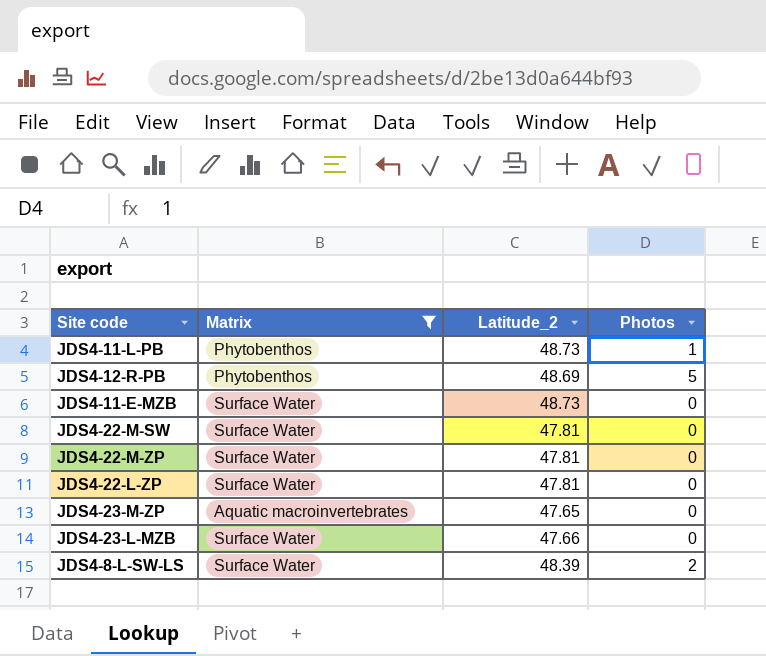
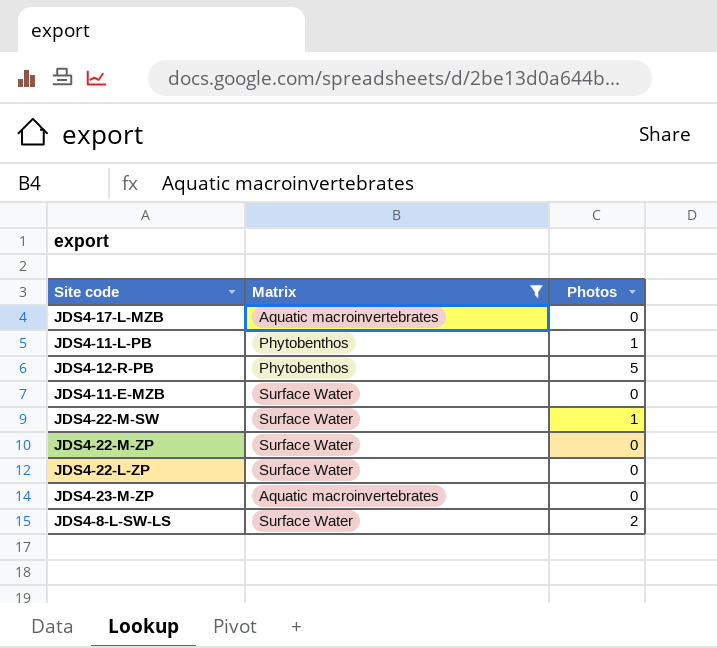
column Latitude_2 | position: 3 -> none
row JDS4-23-L-MZB: Surface Water | 47.66 | 0 -> none
row JDS4-17-L-MZB: none -> Aquatic macroinvertebrates | 0
JDS4-22-M-SW | Photos: 0 -> 1

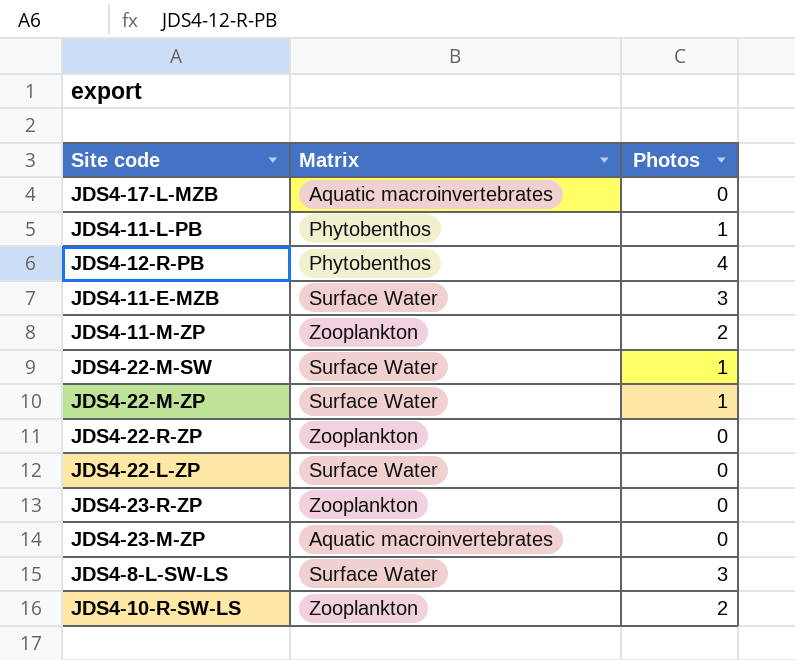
filter: Matrix != Zooplankton -> none
JDS4-12-R-PB | Photos: 5 -> 4
JDS4-11-E-MZB | Photos: 0 -> 3
JDS4-22-M-ZP | Photos: 0 -> 1
JDS4-8-L-SW-LS | Photos: 2 -> 3

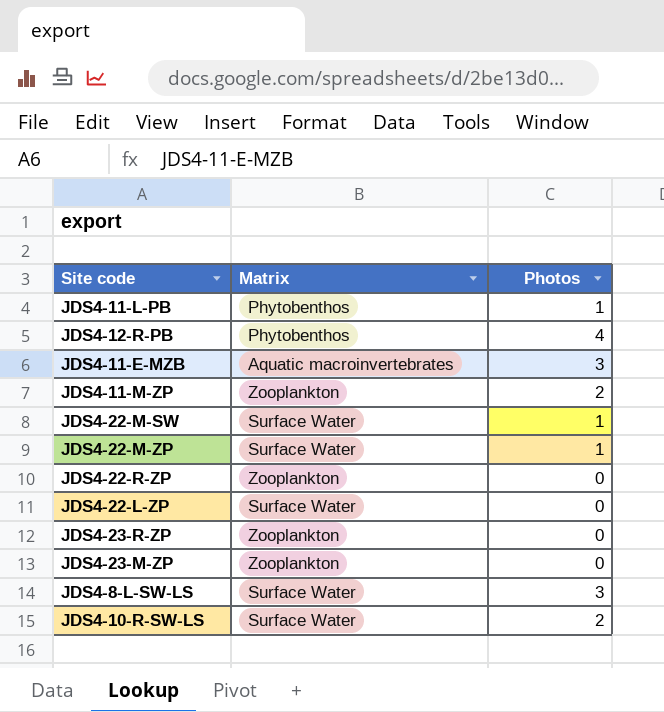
row JDS4-17-L-MZB: Aquatic macroinvertebrates | 0 -> none
JDS4-11-E-MZB | Matrix: Surface Water -> Aquatic macroinvertebrates
JDS4-23-M-ZP | Matrix: Aquatic macroinvertebrates -> Zooplankton
JDS4-10-R-SW-LS | Matrix: Zooplankton -> Surface Water

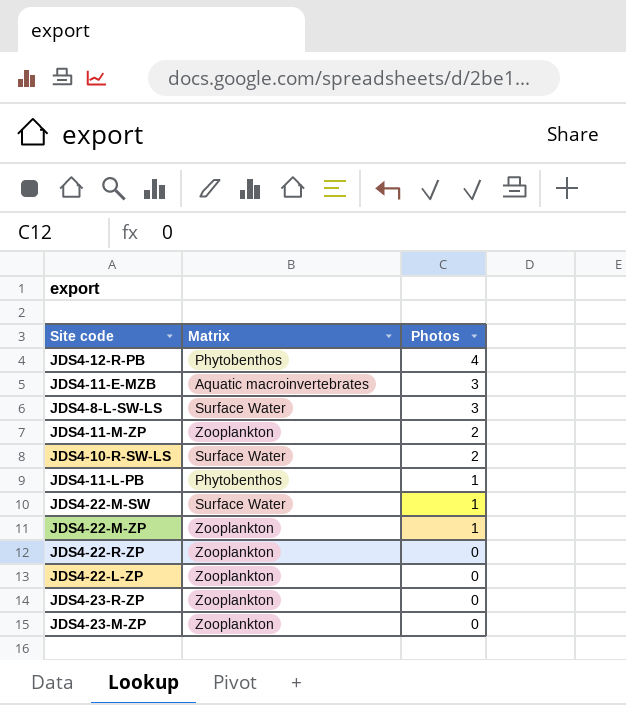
row order: none -> Photos descending
JDS4-22-M-ZP | Matrix: Surface Water -> Zooplankton
JDS4-22-L-ZP | Matrix: Surface Water -> Zooplankton

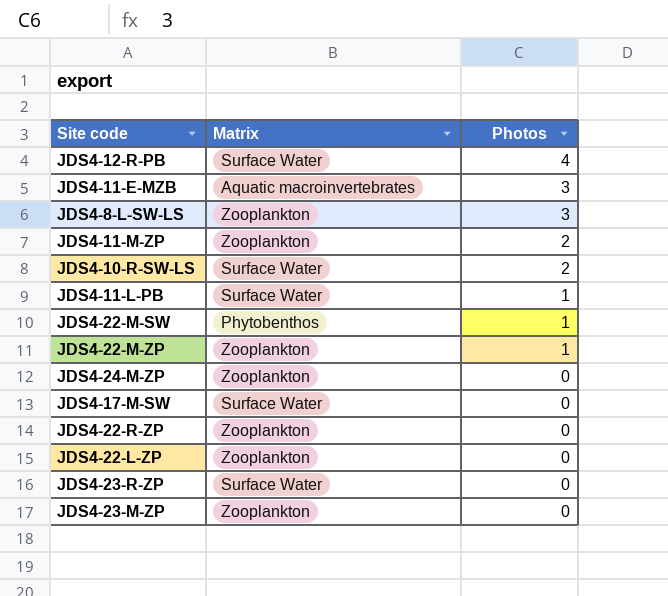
JDS4-12-R-PB | Matrix: Phytobenthos -> Surface Water
JDS4-8-L-SW-LS | Matrix: Surface Water -> Zooplankton
JDS4-11-L-PB | Matrix: Phytobenthos -> Surface Water
JDS4-22-M-SW | Matrix: Surface Water -> Phytobenthos
row JDS4-24-M-ZP: none -> Zooplankton | 0
row JDS4-17-M-SW: none -> Surface Water | 0
JDS4-23-R-ZP | Matrix: Zooplankton -> Surface Water

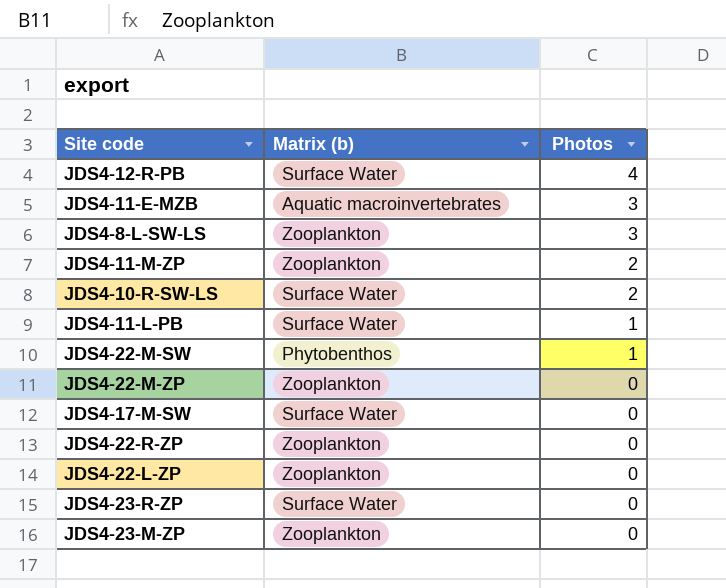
column name: Matrix -> Matrix (b)
row JDS4-24-M-ZP: Zooplankton | 0 -> none
JDS4-22-M-ZP | Photos: 1 -> 0

